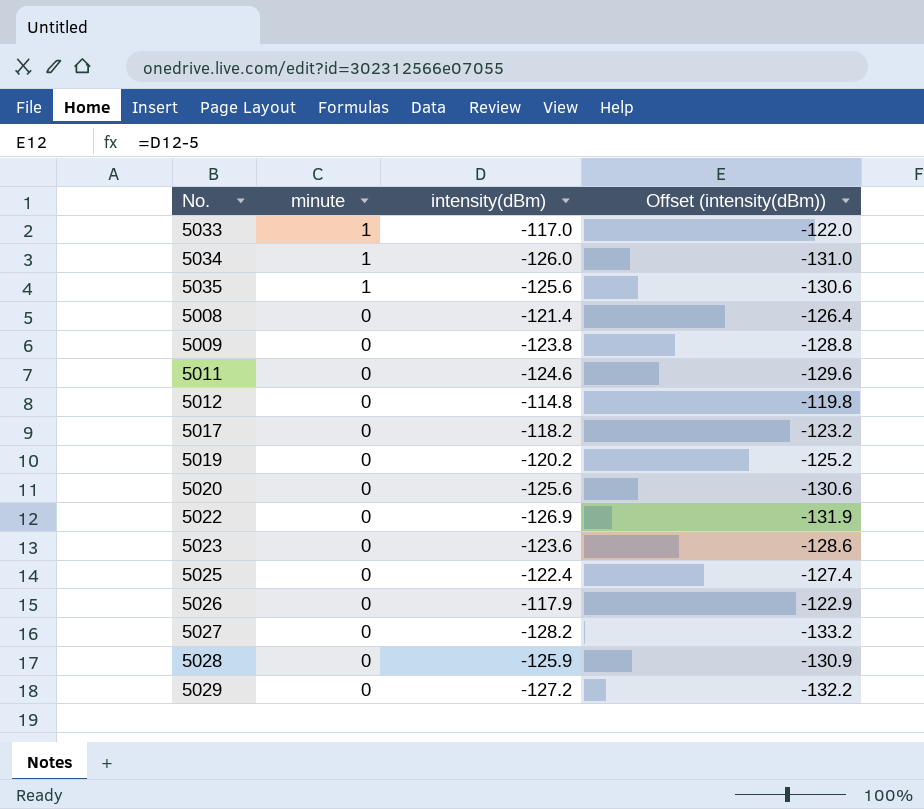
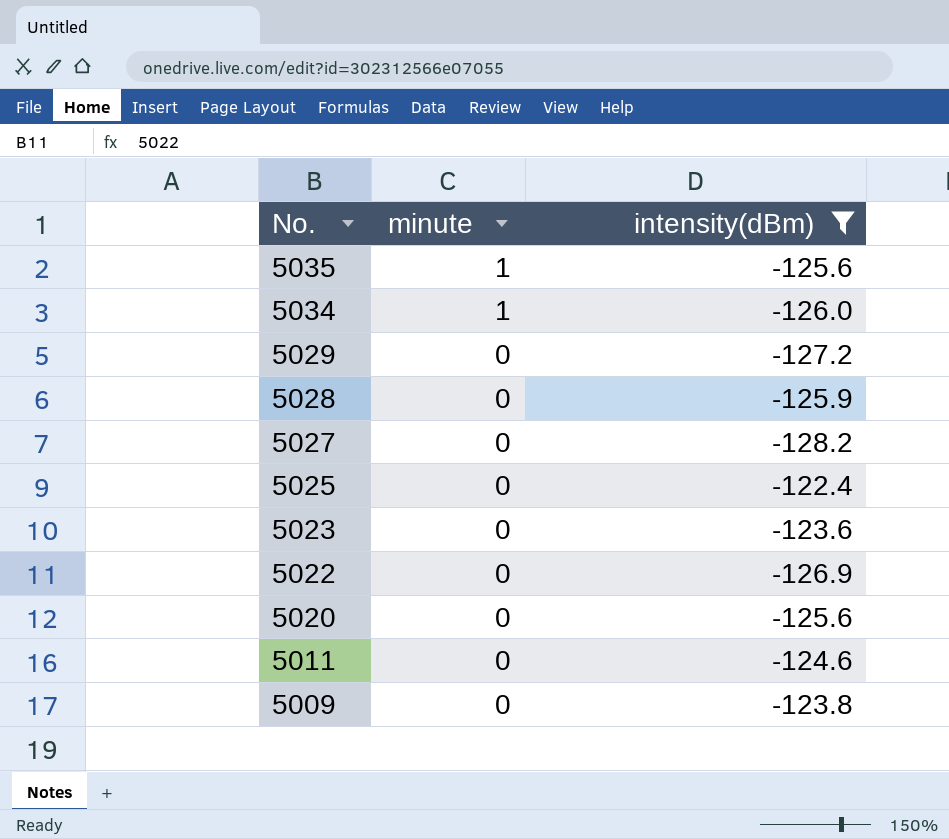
filter: none -> intensity(dBm) <= -122.4
row order: minute descending -> No. descending
column Offset (intensity(dBm)) | formula: [intensity(dBm)] - 5 -> none

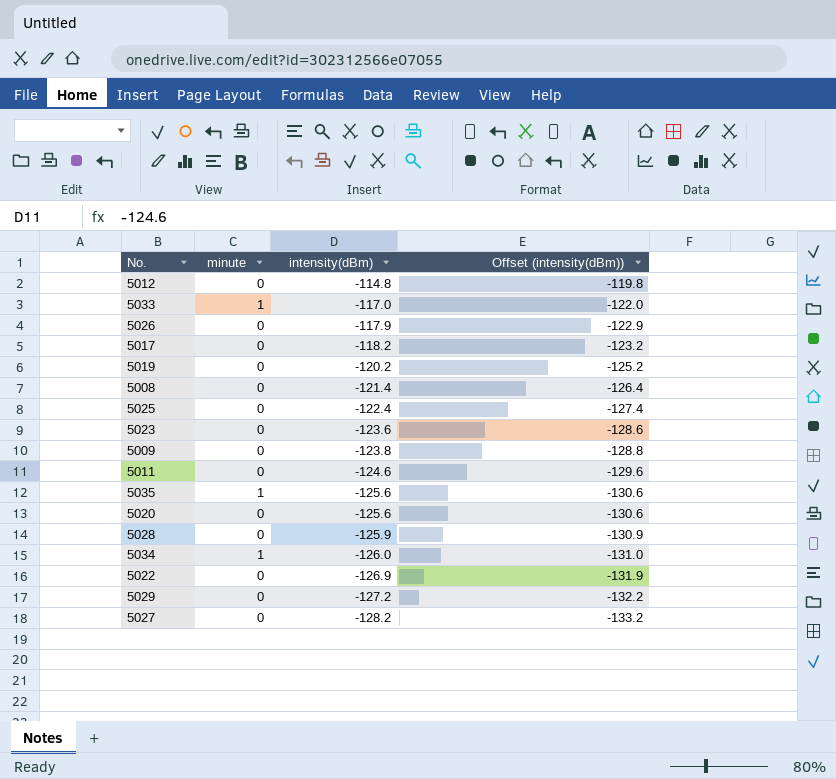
filter: intensity(dBm) <= -122.4 -> none
row order: No. descending -> intensity(dBm) descending
column Offset (intensity(dBm)) | formula: none -> [intensity(dBm)] - 5

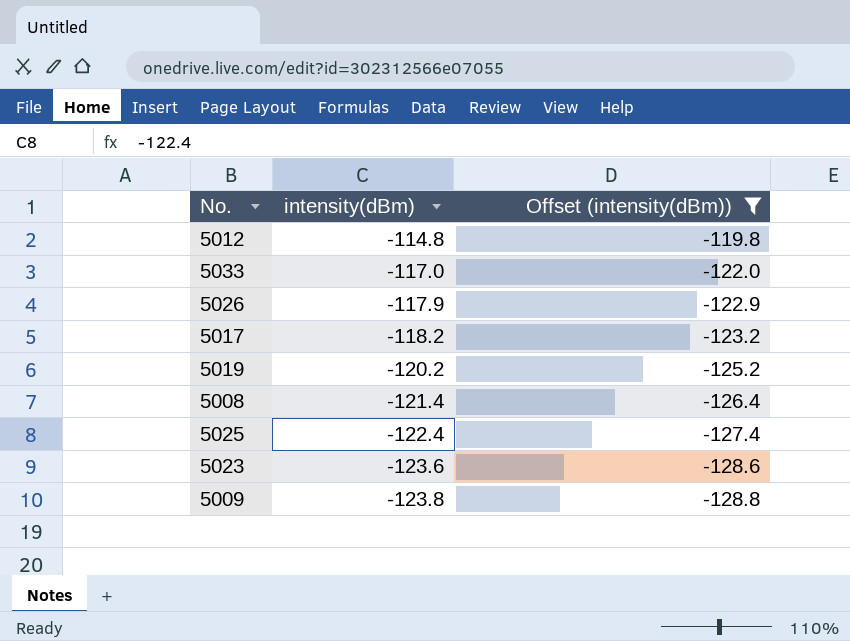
filter: none -> Offset (intensity(dBm)) >= -128.8
column minute | position: 2 -> none

